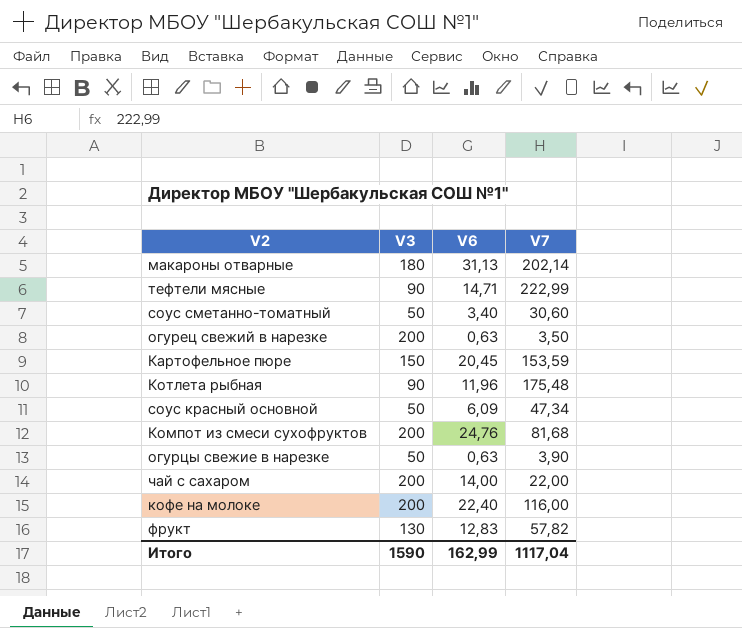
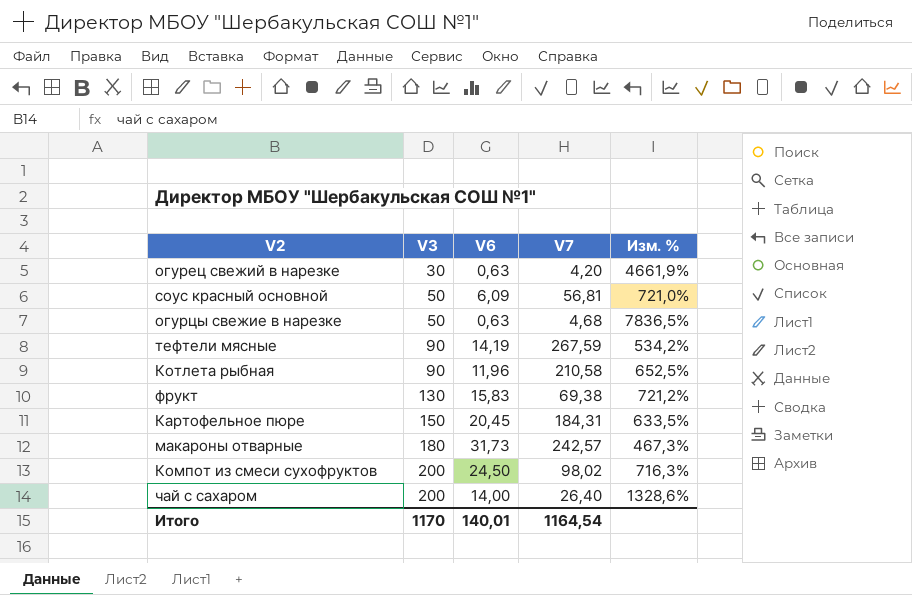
row order: none -> V3 ascending
column Изм. % | formula: none -> ([V3] - [V6]) / [V6]
row соус сметанно-томатный: 50 | 3,40 | 30,60 -> none
row кофе на молоке: 200 | 22,40 | 116,00 -> none
огурец свежий в нарезке | V3: 200 -> 30
огурец свежий в нарезке | V7: 3,50 -> 4,20
соус красный основной | V7: 47,34 -> 56,81
огурцы свежие в нарезке | V7: 3,90 -> 4,68
тефтели мясные | V6: 14,71 -> 14,19
тефтели мясные | V7: 222,99 -> 267,59
Котлета рыбная | V7: 175,48 -> 210,58
фрукт | V6: 12,83 -> 15,83
фрукт | V7: 57,82 -> 69,38
Картофельное пюре | V7: 153,59 -> 184,31
макароны отварные | V6: 31,13 -> 31,73
макароны отварные | V7: 202,14 -> 242,57
Компот из смеси сухофруктов | V6: 24,76 -> 24,50
Компот из смеси сухофруктов | V7: 81,68 -> 98,02
чай с сахаром | V7: 22,00 -> 26,40
Итого | V3: 1590 -> 1170
Итого | V6: 162,99 -> 140,01
Итого | V7: 1117,04 -> 1164,54

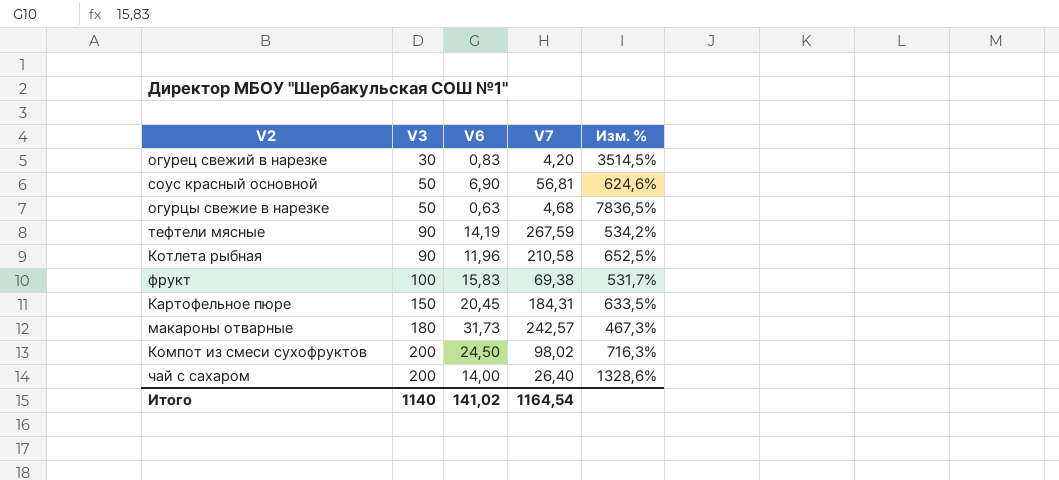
огурец свежий в нарезке | V6: 0,63 -> 0,83
огурец свежий в нарезке | Изм. %: 4661,9% -> 3514,5%
соус красный основной | V6: 6,09 -> 6,90
соус красный основной | Изм. %: 721,0% -> 624,6%
фрукт | V3: 130 -> 100
фрукт | Изм. %: 721,2% -> 531,7%
Итого | V3: 1170 -> 1140
Итого | V6: 140,01 -> 141,02

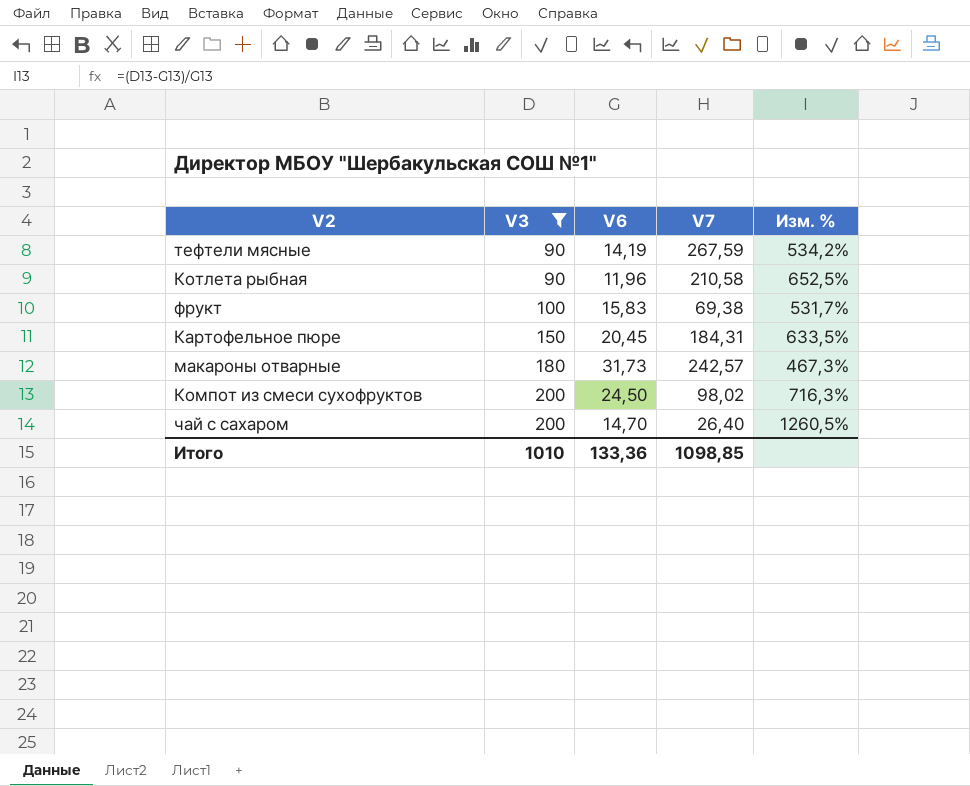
filter: none -> V3 >= 90
чай с сахаром | V6: 14,00 -> 14,70
чай с сахаром | Изм. %: 1328,6% -> 1260,5%
Итого | V3: 1140 -> 1010
Итого | V6: 141,02 -> 133,36
Итого | V7: 1164,54 -> 1098,85

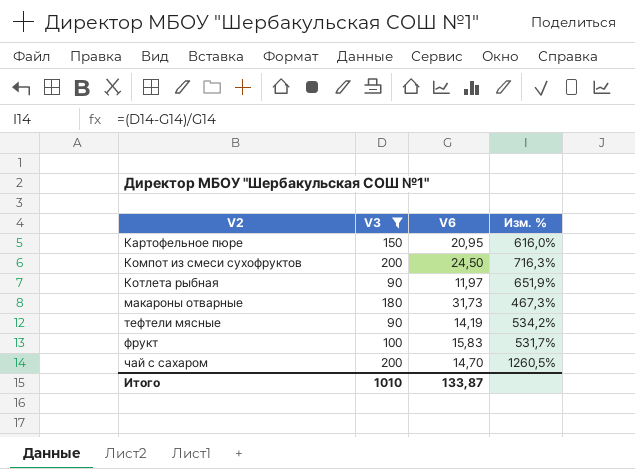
row order: V3 ascending -> V2 ascending
column V7 | position: 4 -> none
Картофельное пюре | V6: 20,45 -> 20,95
Картофельное пюре | Изм. %: 633,5% -> 616,0%
Котлета рыбная | V6: 11,96 -> 11,97
Котлета рыбная | Изм. %: 652,5% -> 651,9%
Итого | V6: 133,36 -> 133,87

